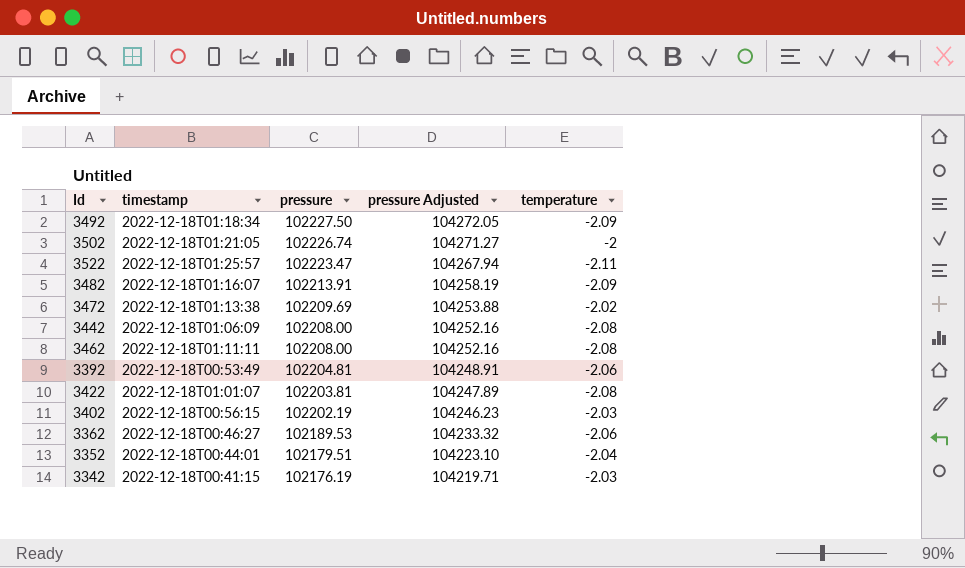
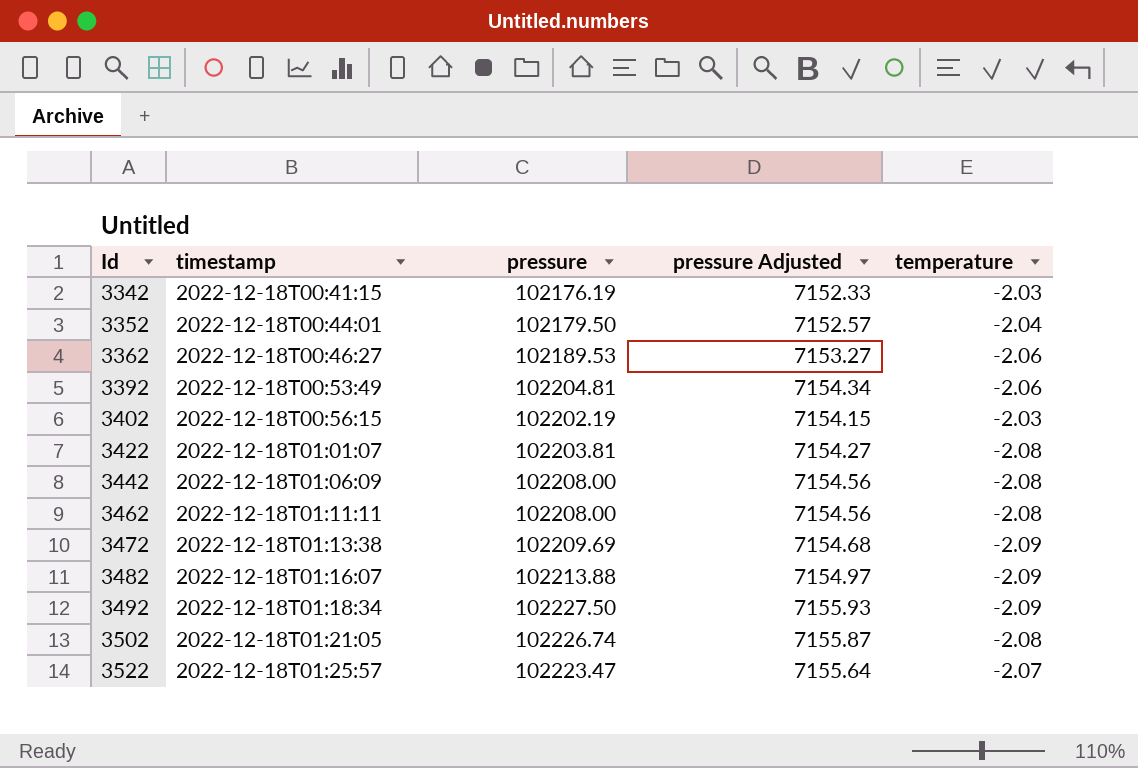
row order: pressure descending -> Id ascending
column pressure Adjusted | formula: [pressure] * 1.02 -> [pressure] * 0.07
3352 | pressure: 102179.51 -> 102179.50
3472 | temperature: -2.02 -> -2.09
3482 | pressure: 102213.91 -> 102213.88
3502 | temperature: -2 -> -2.08
3522 | temperature: -2.11 -> -2.07

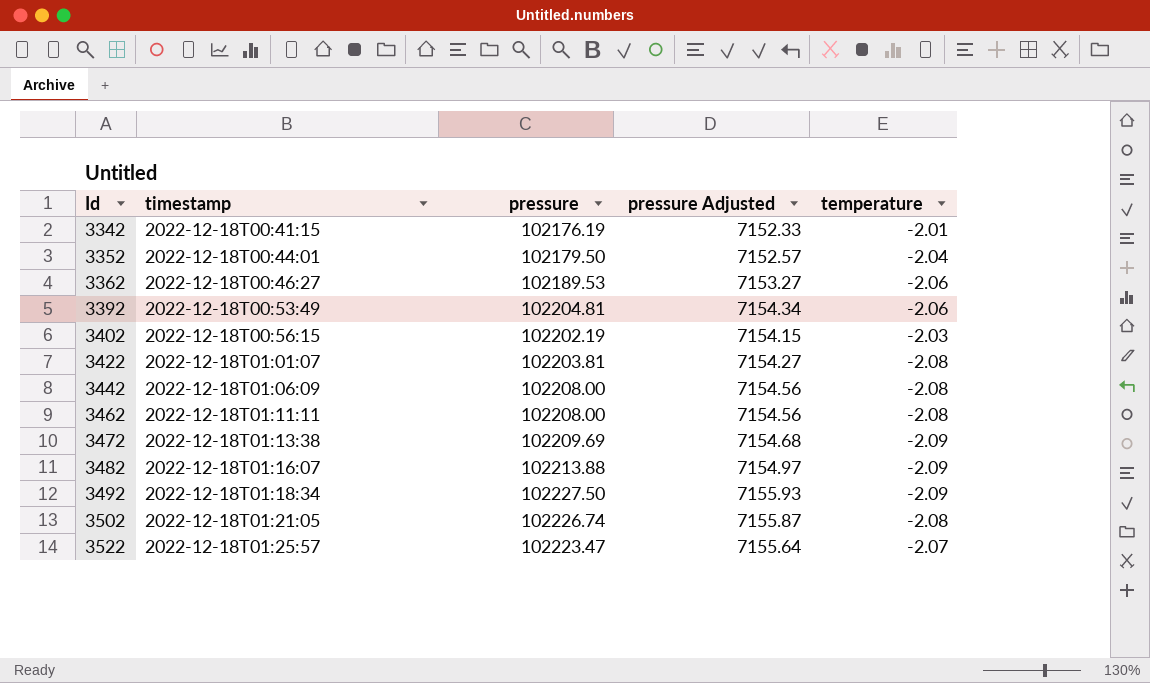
3342 | temperature: -2.03 -> -2.01

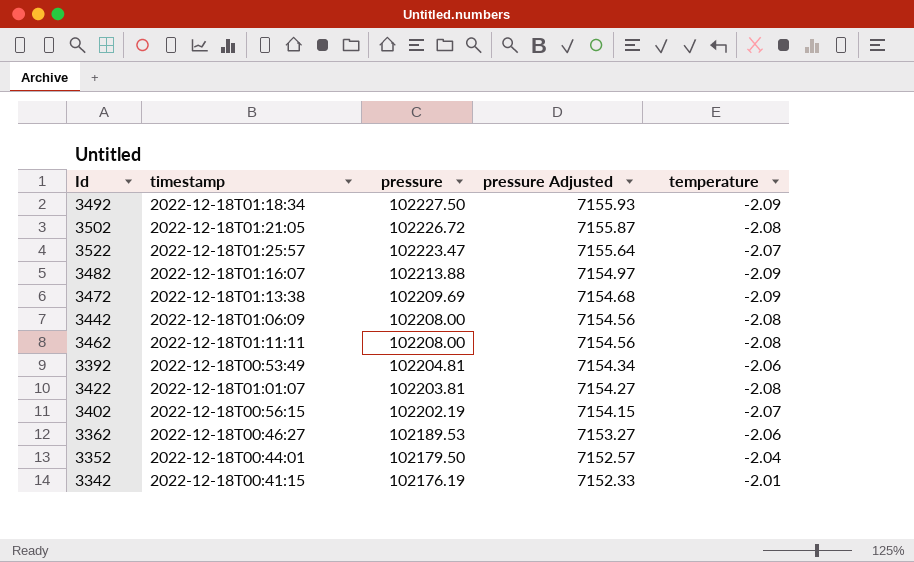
row order: Id ascending -> pressure descending
3502 | pressure: 102226.74 -> 102226.72
3402 | temperature: -2.03 -> -2.07

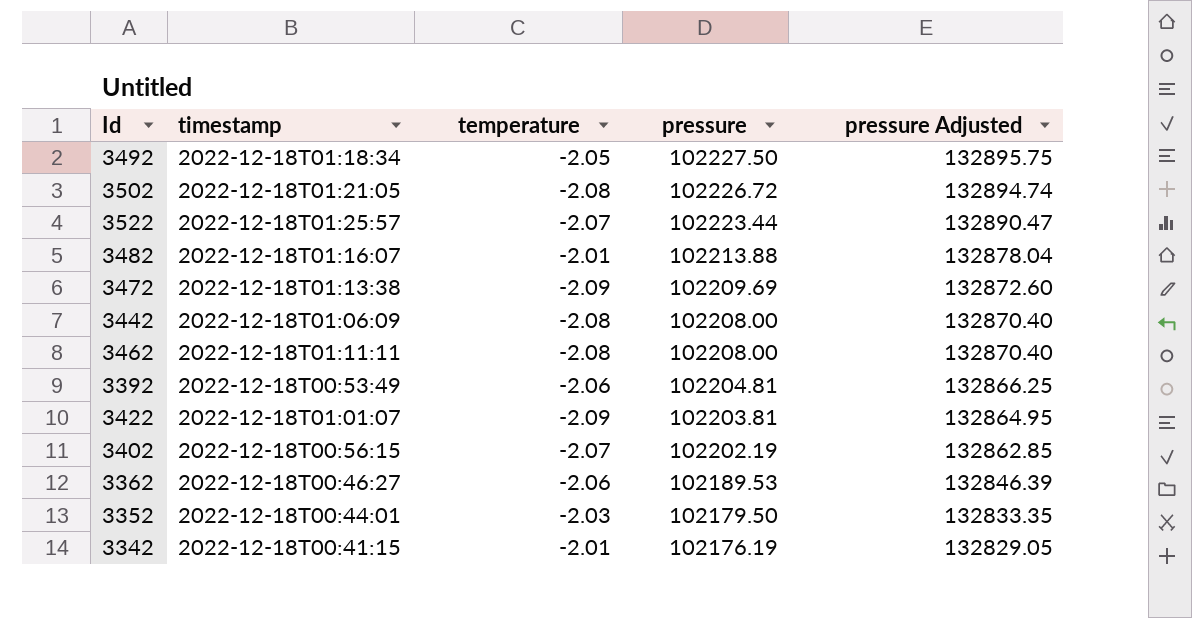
column temperature | position: 5 -> 3
column pressure Adjusted | formula: [pressure] * 0.07 -> [pressure] * 1.3
3492 | temperature: -2.09 -> -2.05
3522 | pressure: 102223.47 -> 102223.44
3482 | temperature: -2.09 -> -2.01
3422 | temperature: -2.08 -> -2.09
3352 | temperature: -2.04 -> -2.03

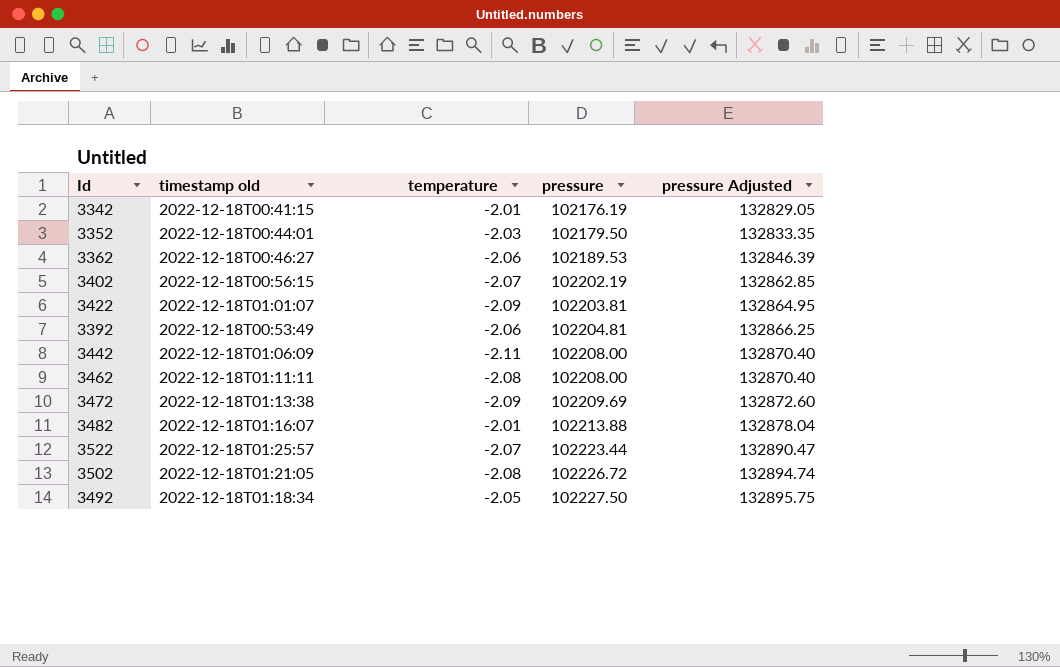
row order: pressure descending -> pressure ascending
column name: timestamp -> timestamp old
3442 | temperature: -2.08 -> -2.11

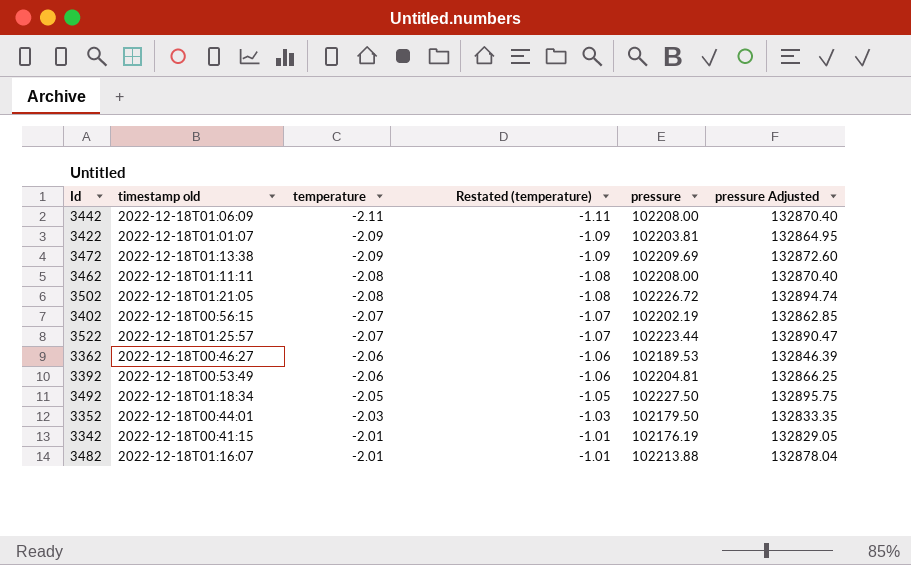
row order: pressure ascending -> temperature ascending
column Restated (temperature) | formula: none -> [temperature] + 1

